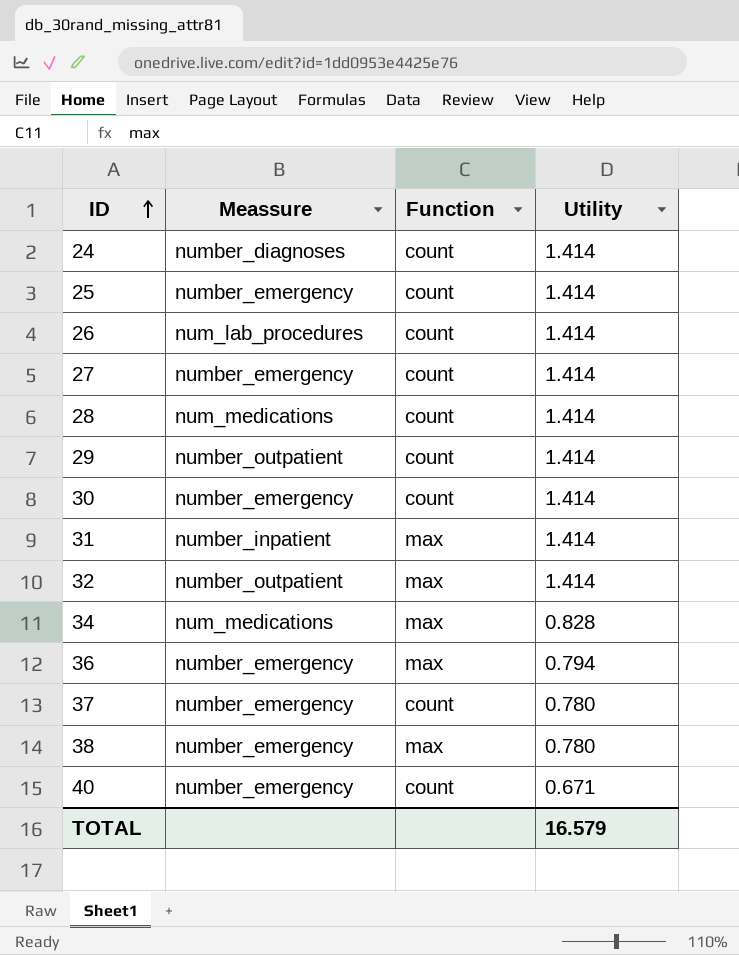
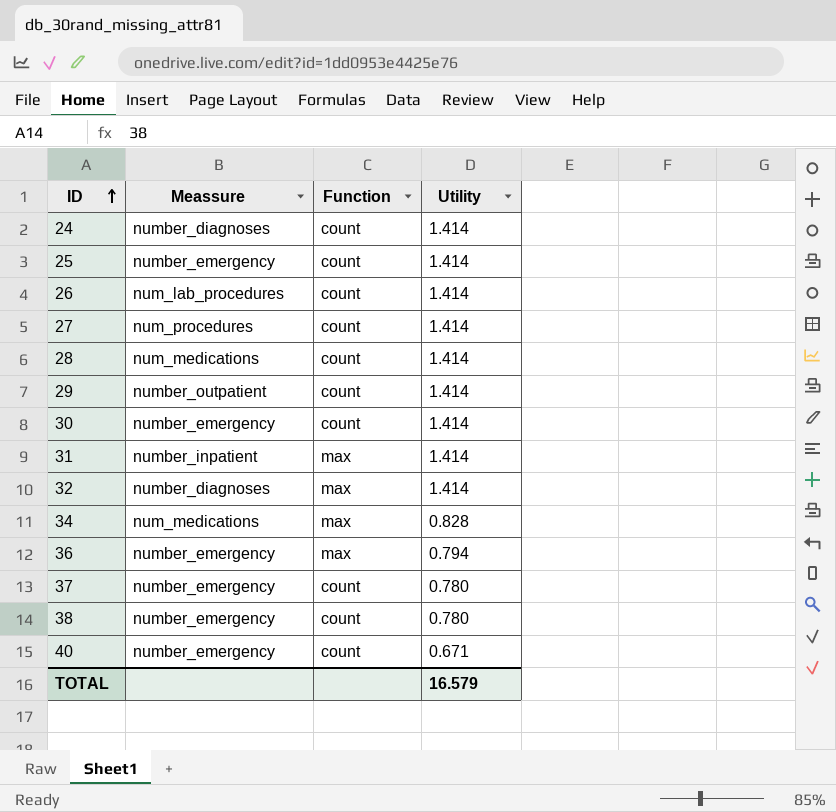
27 | Meassure: number_emergency -> num_procedures
32 | Meassure: number_outpatient -> number_diagnoses
38 | Function: max -> count

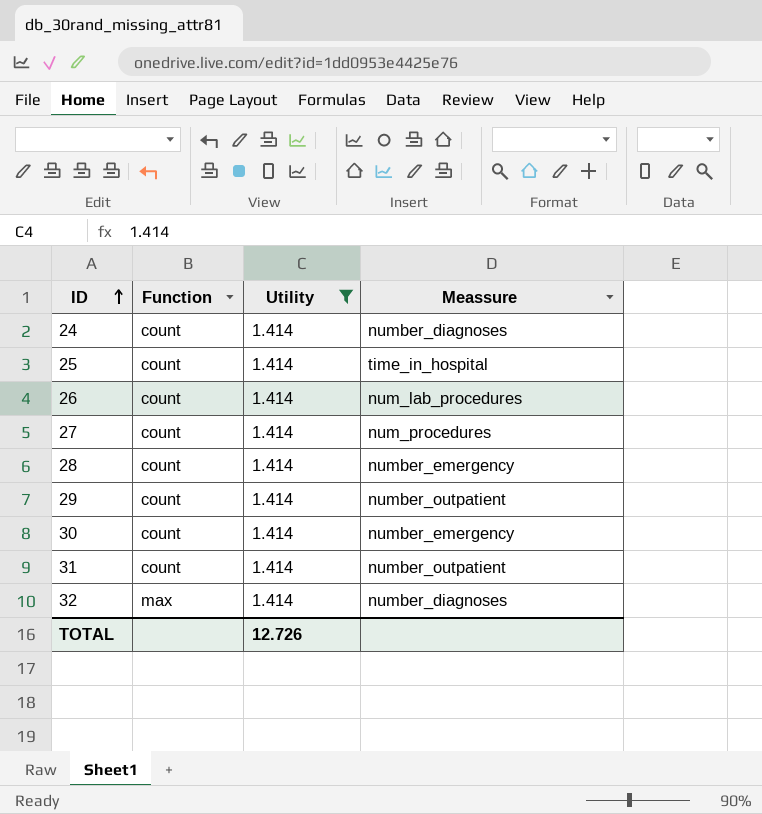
filter: none -> Utility = 1.414
column Meassure | position: 2 -> 4
25 | Meassure: number_emergency -> time_in_hospital
28 | Meassure: num_medications -> number_emergency
31 | Function: max -> count
31 | Meassure: number_inpatient -> number_outpatient
TOTAL | Utility: 16.579 -> 12.726

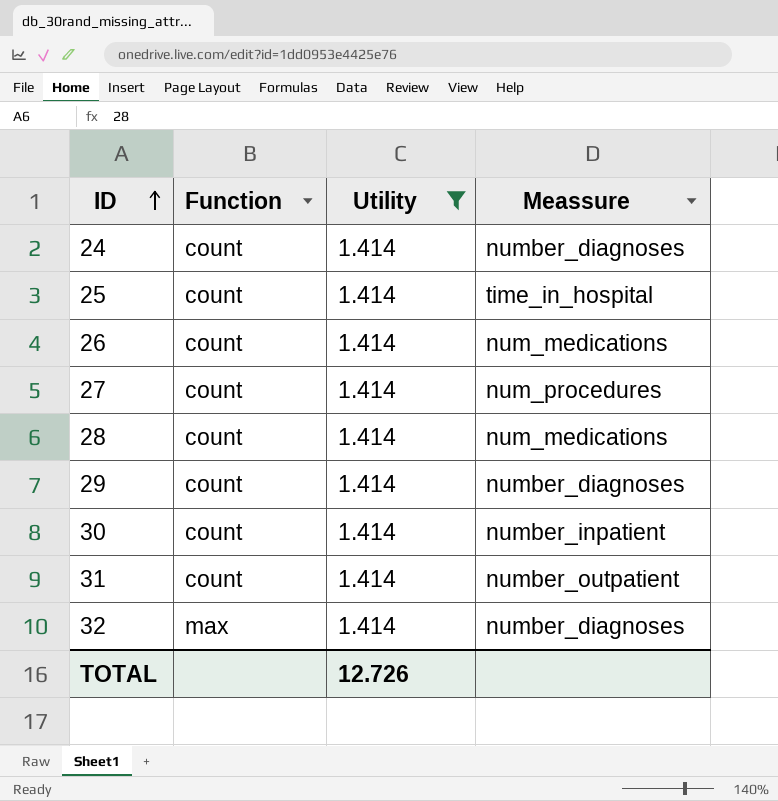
26 | Meassure: num_lab_procedures -> num_medications
28 | Meassure: number_emergency -> num_medications
29 | Meassure: number_outpatient -> number_diagnoses
30 | Meassure: number_emergency -> number_inpatient

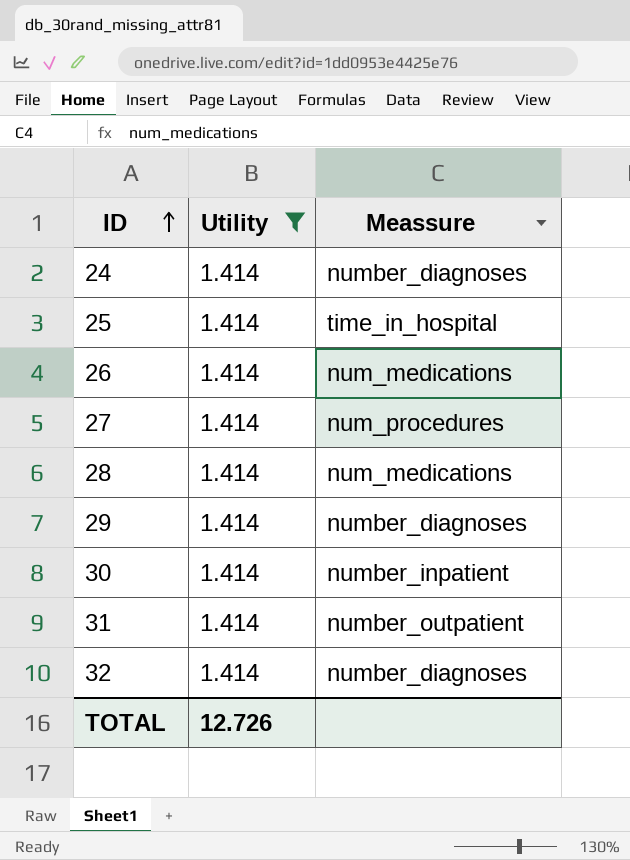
column Function | position: 2 -> none

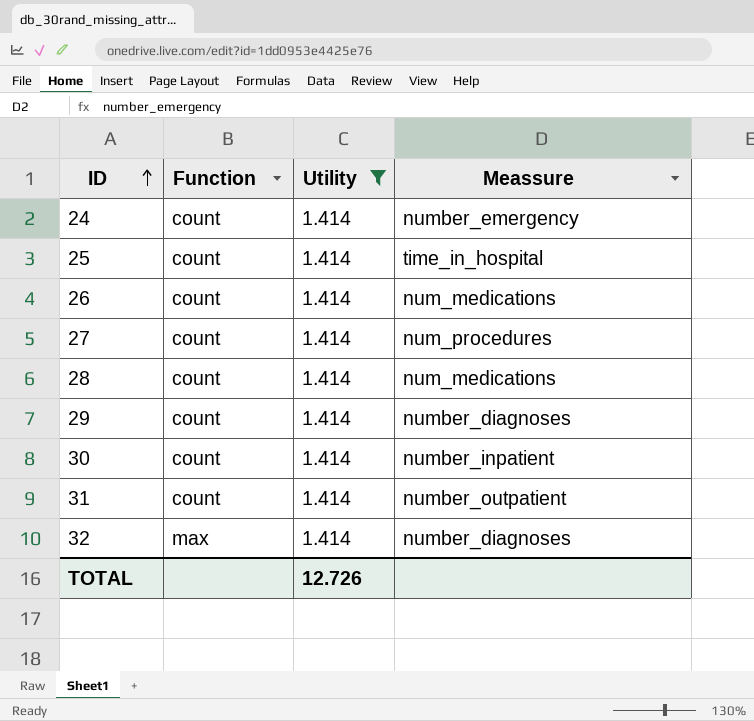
column Function | position: none -> 2
24 | Meassure: number_diagnoses -> number_emergency

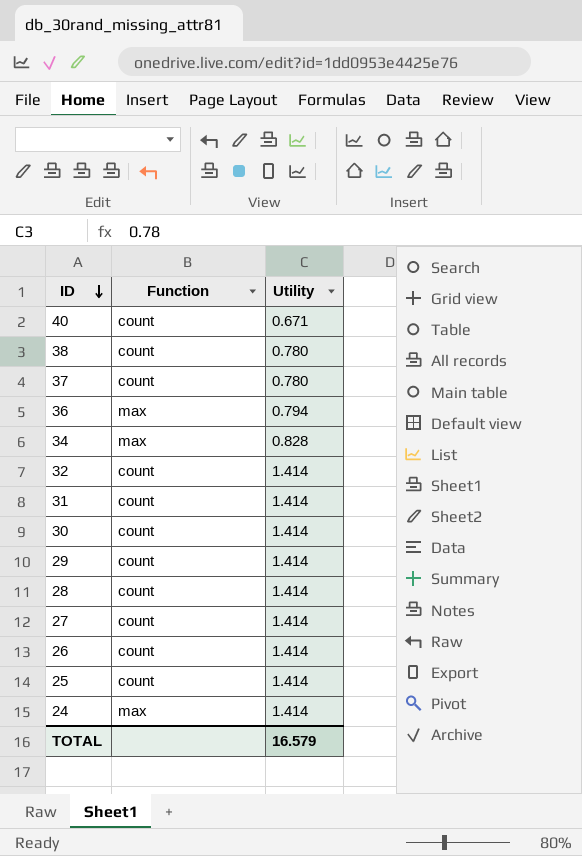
filter: Utility = 1.414 -> none
row order: ID ascending -> ID descending
column Meassure | position: 4 -> none
32 | Function: max -> count
24 | Function: count -> max
TOTAL | Utility: 12.726 -> 16.579

